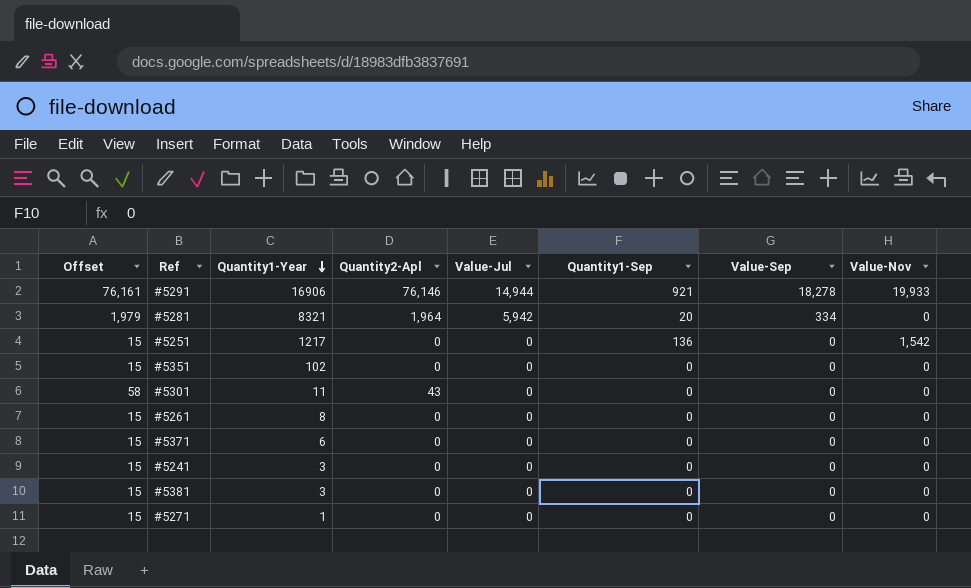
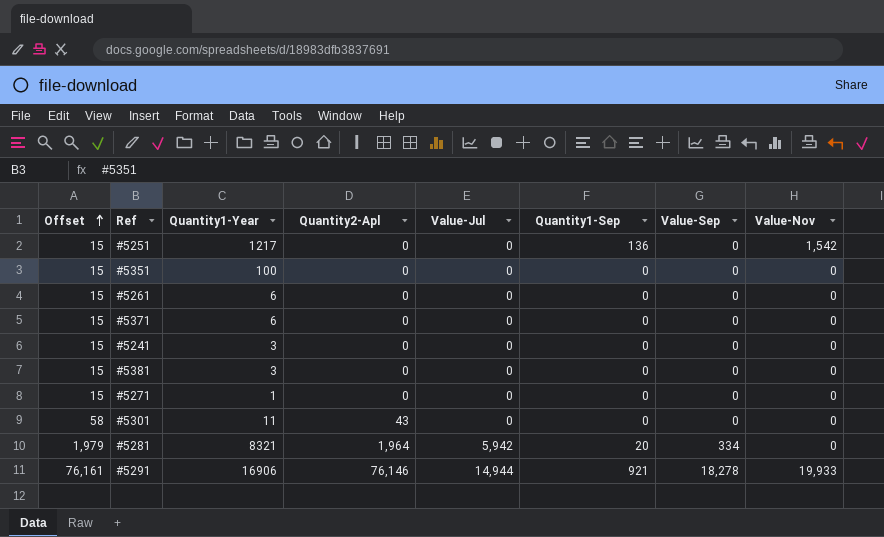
row order: Quantity1-Year descending -> Offset ascending
#5351 | Quantity1-Year: 102 -> 100
#5261 | Quantity1-Year: 8 -> 6

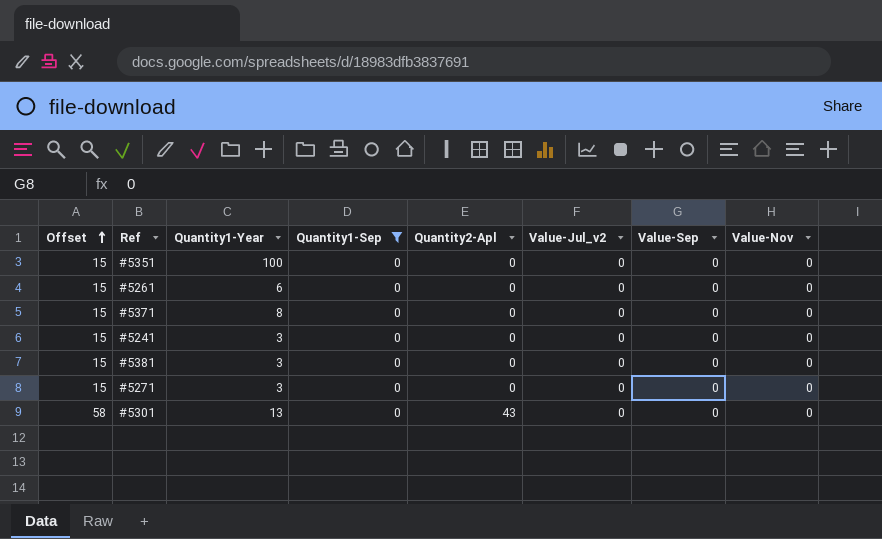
filter: none -> Quantity1-Sep = 0
column Quantity1-Sep | position: 6 -> 4
column name: Value-Jul -> Value-Jul_v2
#5371 | Quantity1-Year: 6 -> 8
#5271 | Quantity1-Year: 1 -> 3
#5301 | Quantity1-Year: 11 -> 13

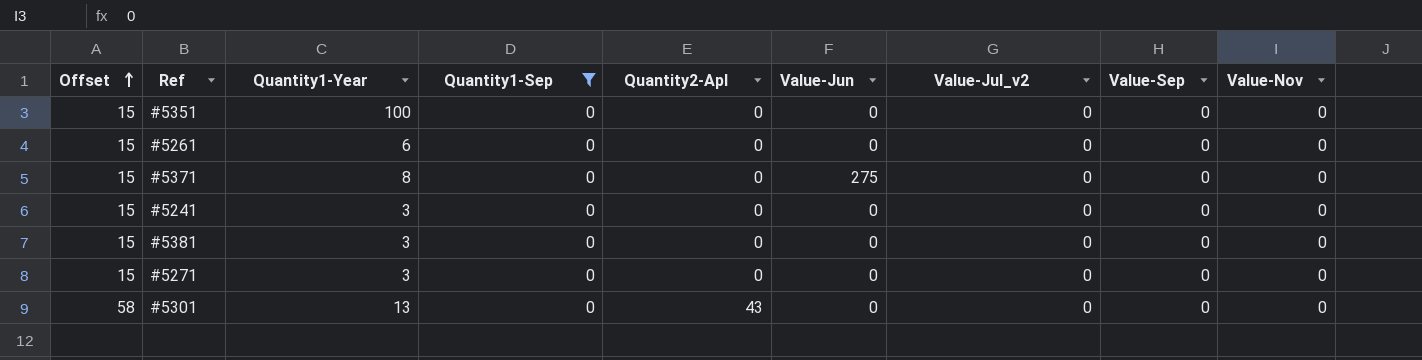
column Value-Jun | position: none -> 6

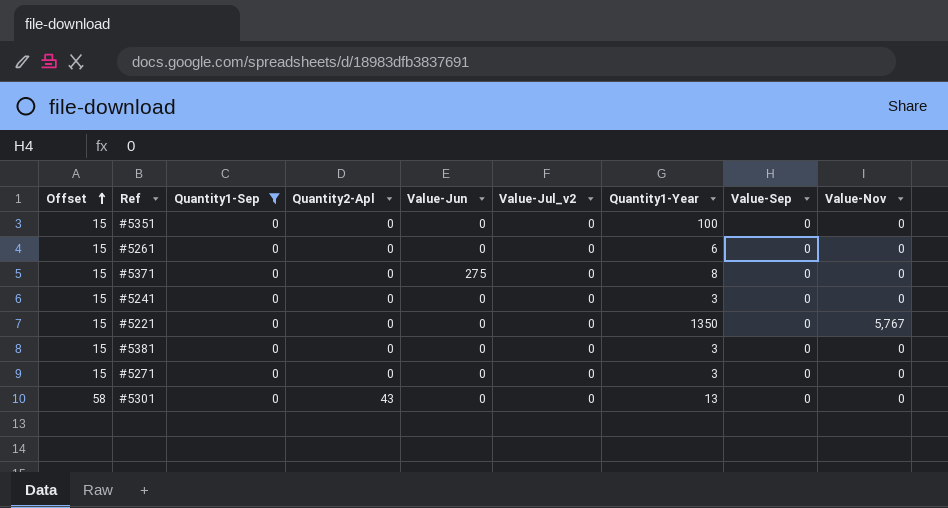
column Quantity1-Year | position: 3 -> 7
row #5221: none -> 15 | 0 | 0 | 0 | 0 | 1350 | 0 | 5,767

